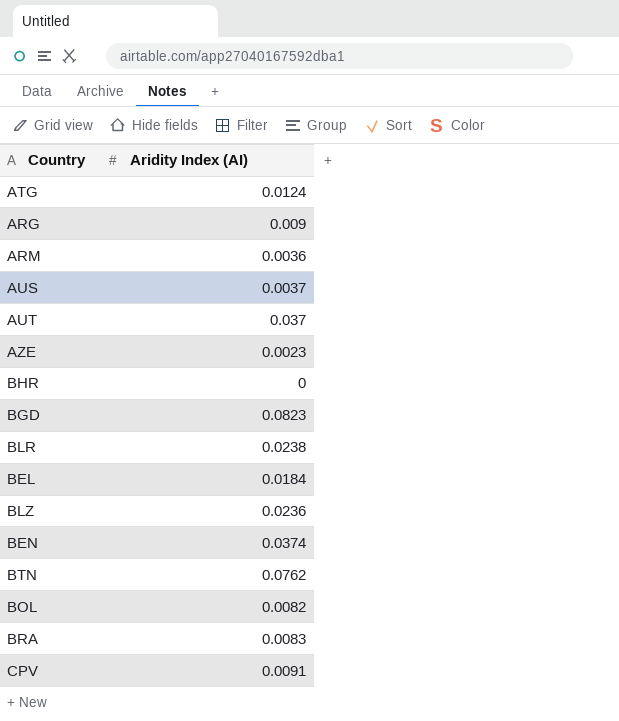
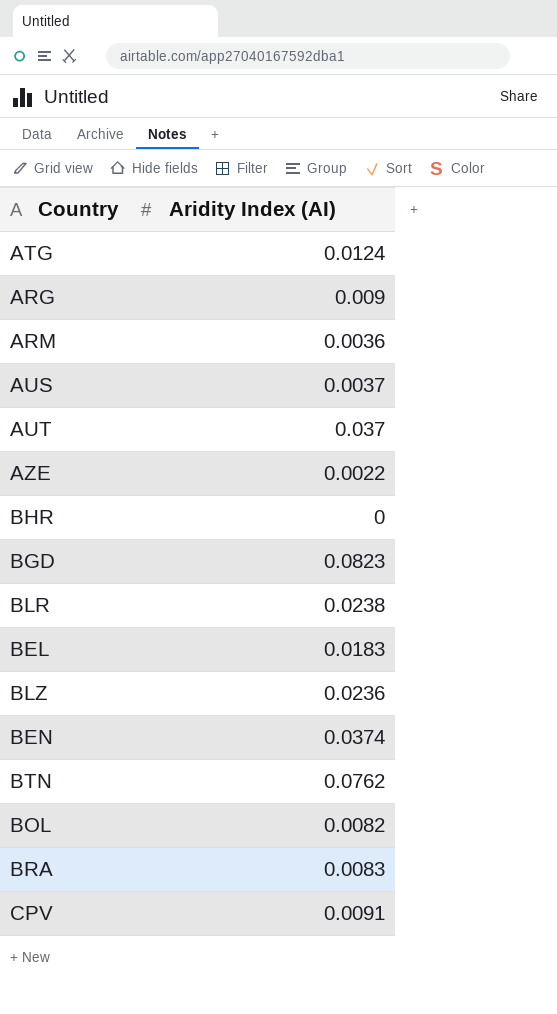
AZE | Aridity Index (AI): 0.0023 -> 0.0022
BEL | Aridity Index (AI): 0.0184 -> 0.0183

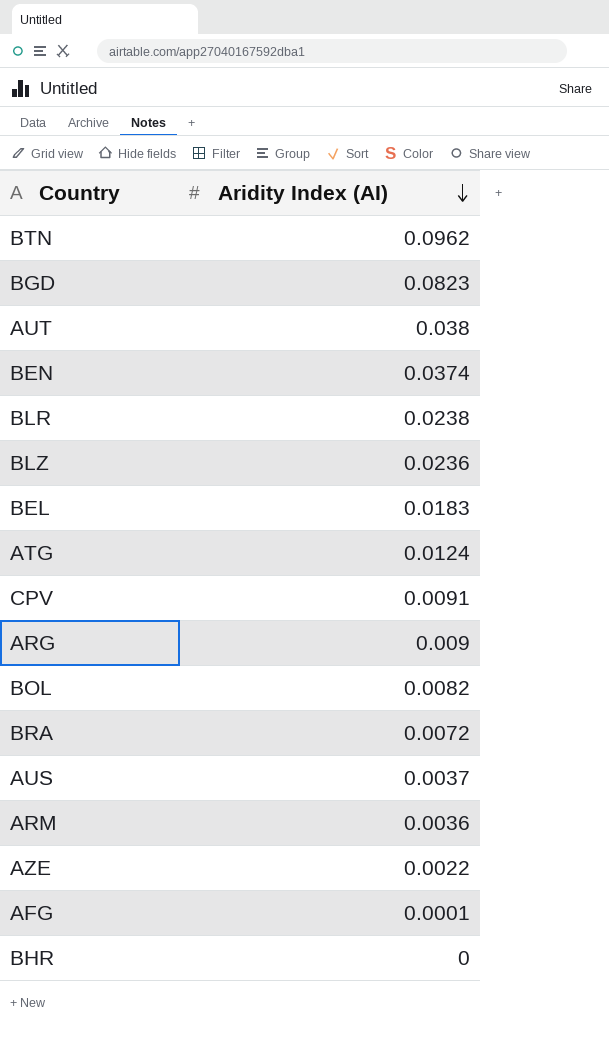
row order: none -> Aridity Index (AI) descending
BTN | Aridity Index (AI): 0.0762 -> 0.0962
AUT | Aridity Index (AI): 0.037 -> 0.038
BRA | Aridity Index (AI): 0.0083 -> 0.0072
row AFG: none -> 0.0001

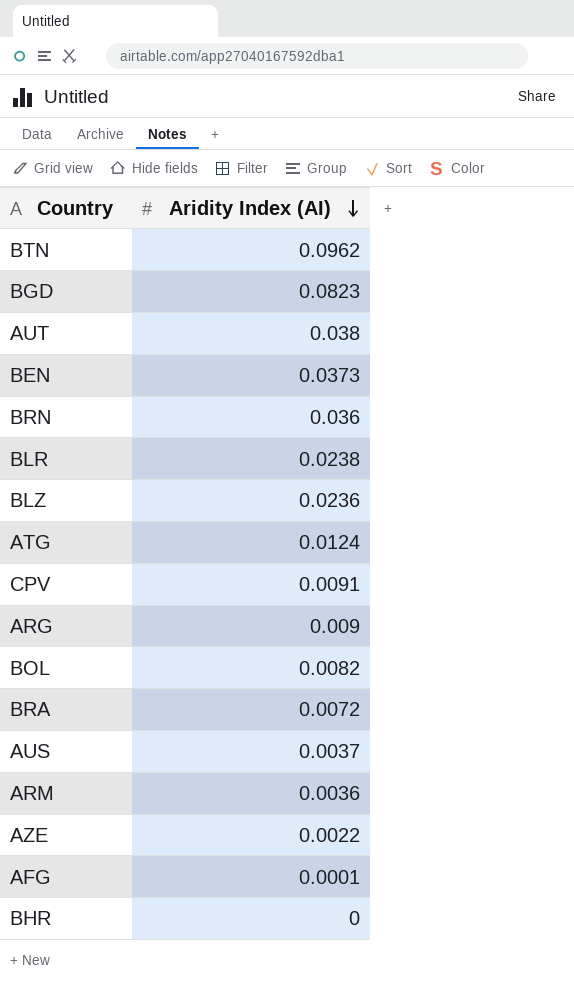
row BEL: 0.0183 -> none
BEN | Aridity Index (AI): 0.0374 -> 0.0373
row BRN: none -> 0.036

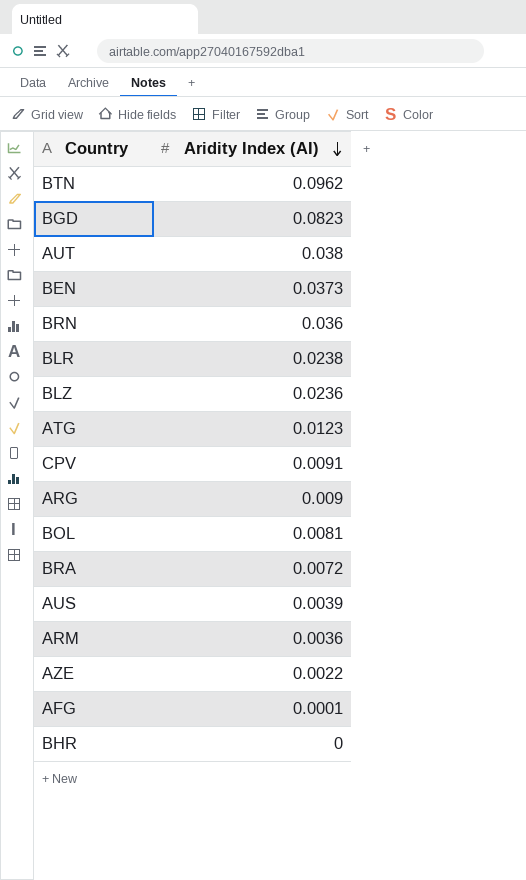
ATG | Aridity Index (AI): 0.0124 -> 0.0123
BOL | Aridity Index (AI): 0.0082 -> 0.0081
AUS | Aridity Index (AI): 0.0037 -> 0.0039

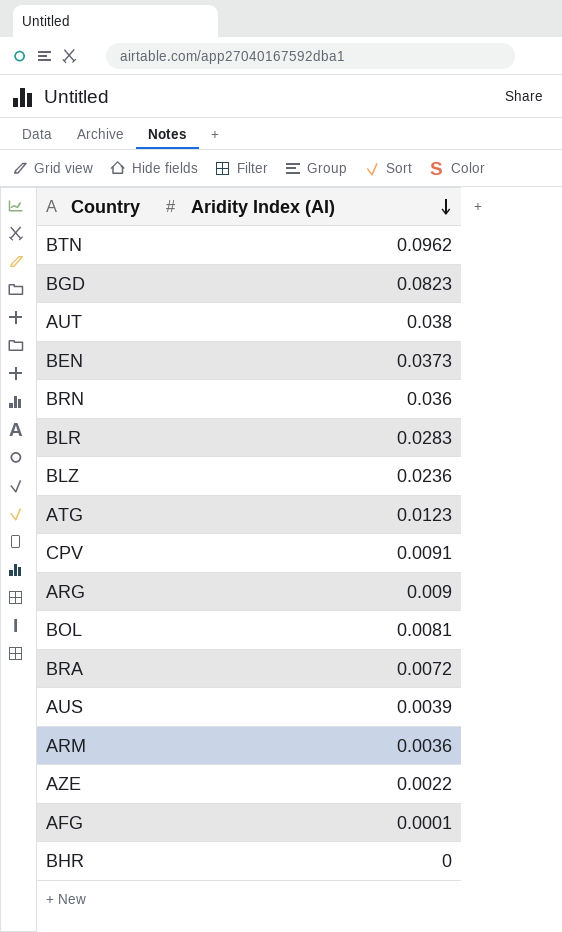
BLR | Aridity Index (AI): 0.0238 -> 0.0283

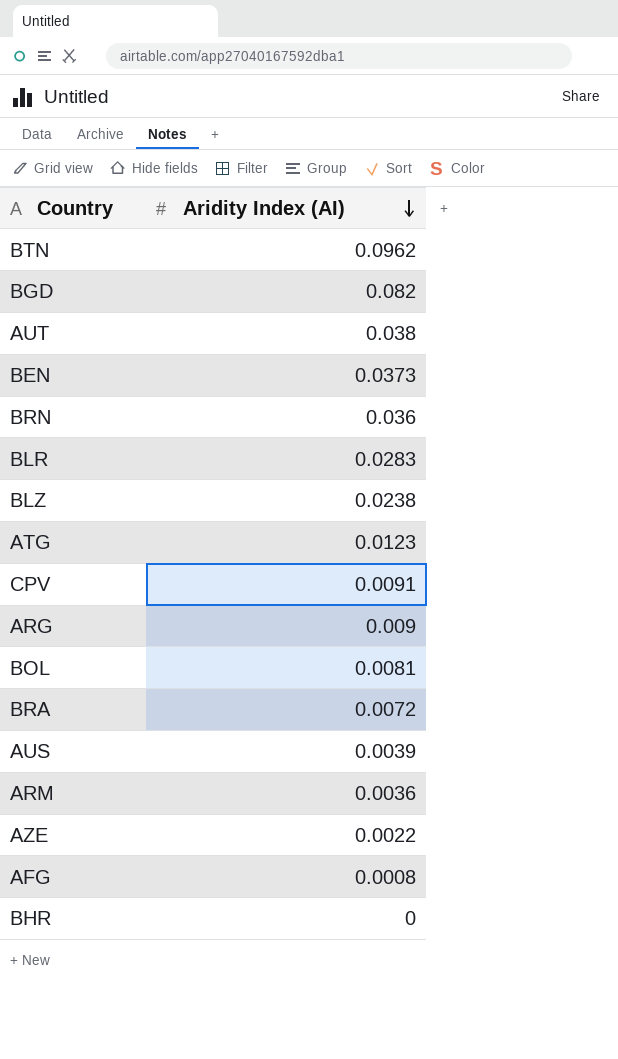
BGD | Aridity Index (AI): 0.0823 -> 0.082
BLZ | Aridity Index (AI): 0.0236 -> 0.0238
AFG | Aridity Index (AI): 0.0001 -> 0.0008

